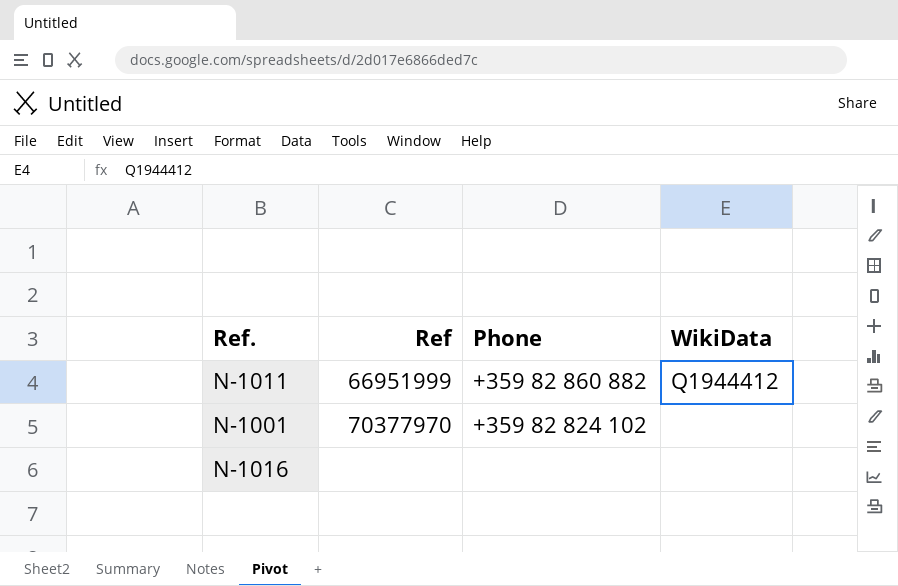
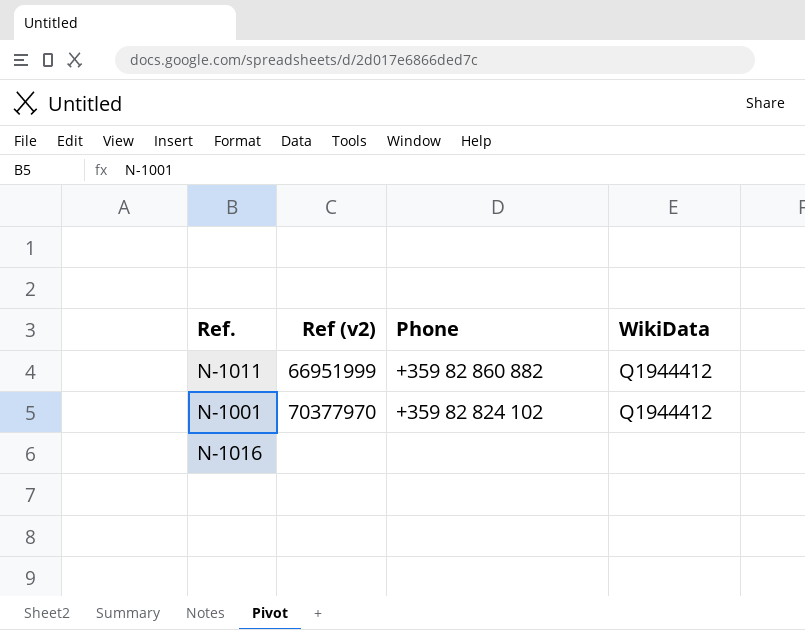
column name: Ref -> Ref (v2)
N-1001 | WikiData: none -> Q1944412

